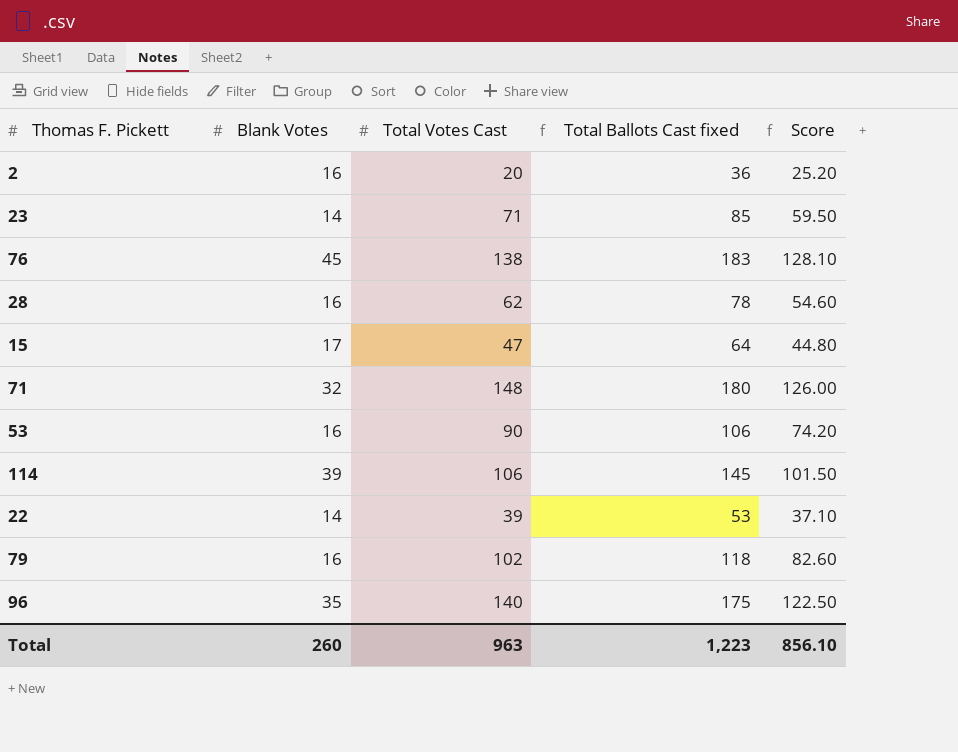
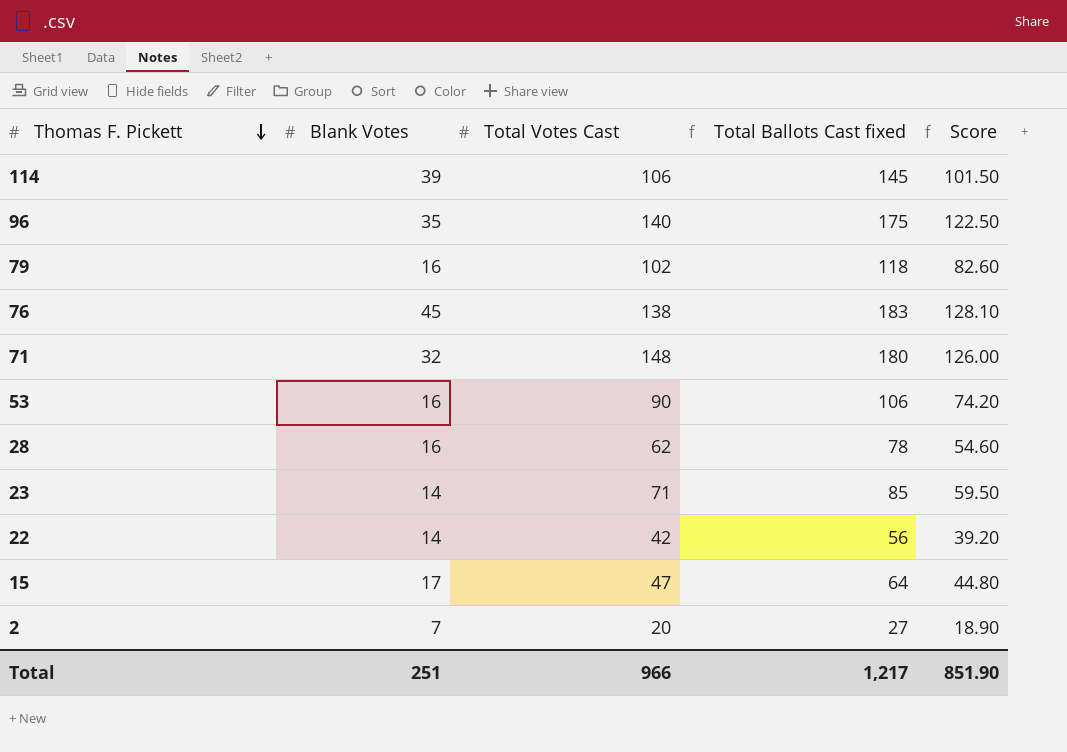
row order: none -> Thomas F. Pickett descending
22 | Total Votes Cast: 39 -> 42
22 | Total Ballots Cast fixed: 53 -> 56
22 | Score: 37.10 -> 39.20
2 | Blank Votes: 16 -> 7
2 | Total Ballots Cast fixed: 36 -> 27
2 | Score: 25.20 -> 18.90
Total | Blank Votes: 260 -> 251
Total | Total Votes Cast: 963 -> 966
Total | Total Ballots Cast fixed: 1,223 -> 1,217
Total | Score: 856.10 -> 851.90

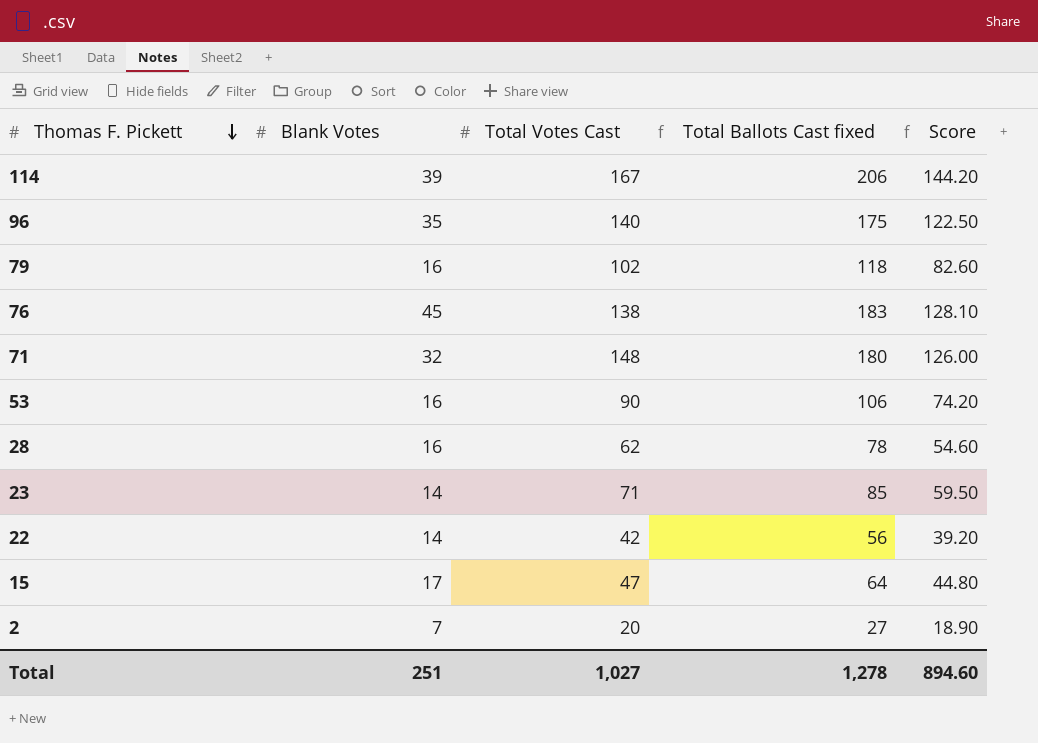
114 | Total Votes Cast: 106 -> 167
114 | Total Ballots Cast fixed: 145 -> 206
114 | Score: 101.50 -> 144.20
Total | Total Votes Cast: 966 -> 1,027
Total | Total Ballots Cast fixed: 1,217 -> 1,278
Total | Score: 851.90 -> 894.60

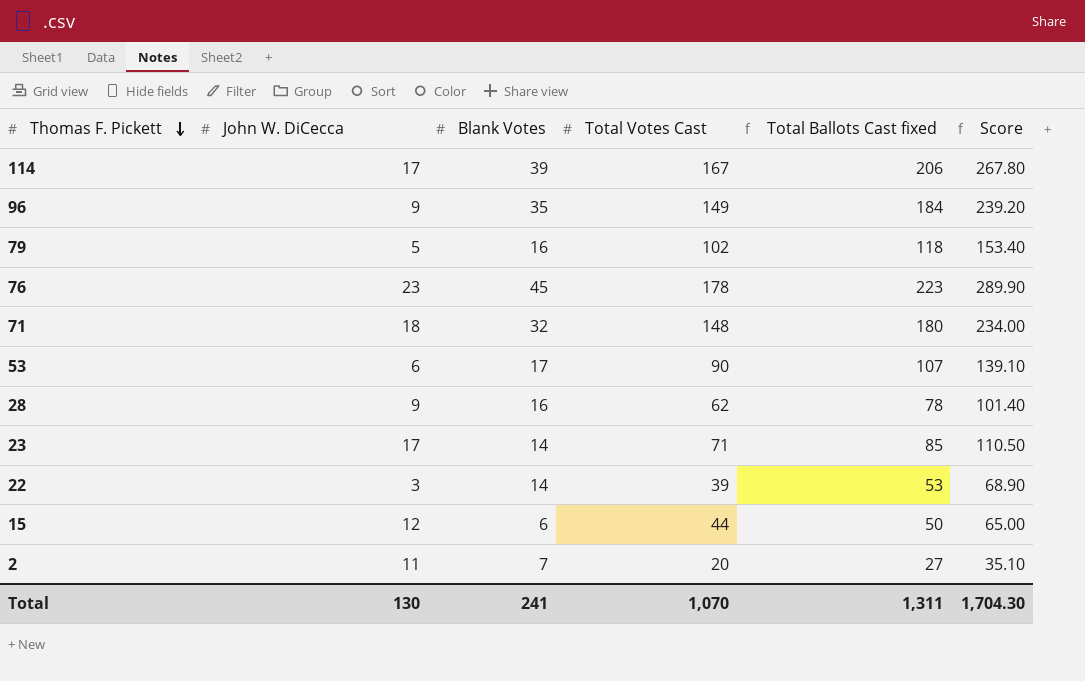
column John W. DiCecca | position: none -> 2
column Score | formula: [Total Ballots Cast fixed] * 0.7 -> [Total Ballots Cast fixed] * 1.3
96 | Total Votes Cast: 140 -> 149
96 | Total Ballots Cast fixed: 175 -> 184
76 | Total Votes Cast: 138 -> 178
76 | Total Ballots Cast fixed: 183 -> 223
53 | Blank Votes: 16 -> 17
53 | Total Ballots Cast fixed: 106 -> 107
22 | Total Votes Cast: 42 -> 39
22 | Total Ballots Cast fixed: 56 -> 53
15 | Blank Votes: 17 -> 6
15 | Total Votes Cast: 47 -> 44
15 | Total Ballots Cast fixed: 64 -> 50
Total | Blank Votes: 251 -> 241
Total | Total Votes Cast: 1,027 -> 1,070
Total | Total Ballots Cast fixed: 1,278 -> 1,311
Total | Score: 894.60 -> 1,704.30

